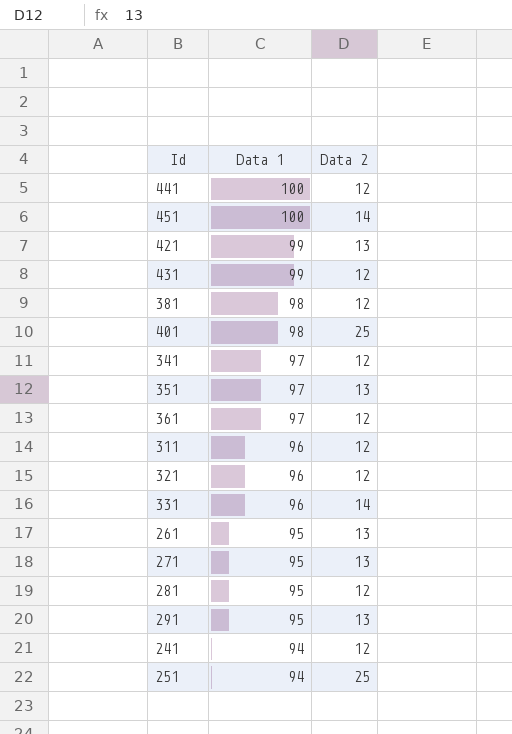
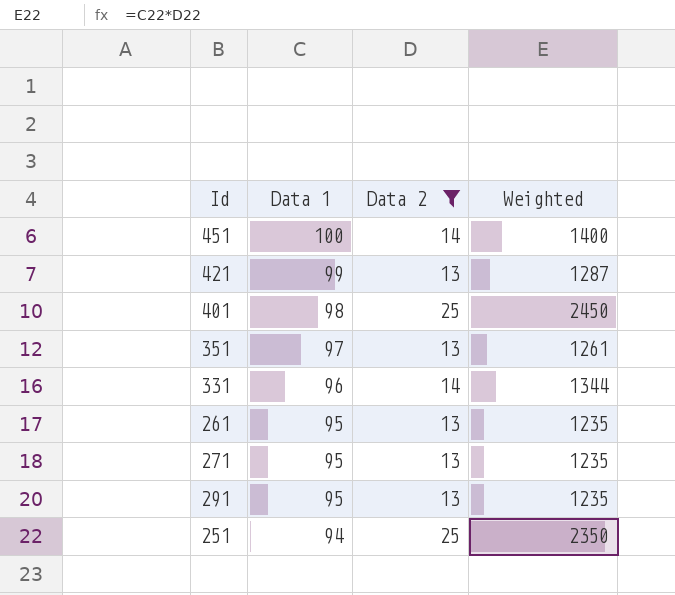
filter: none -> Data 2 != 12
column Weighted | formula: none -> [Data 1] * [Data 2]

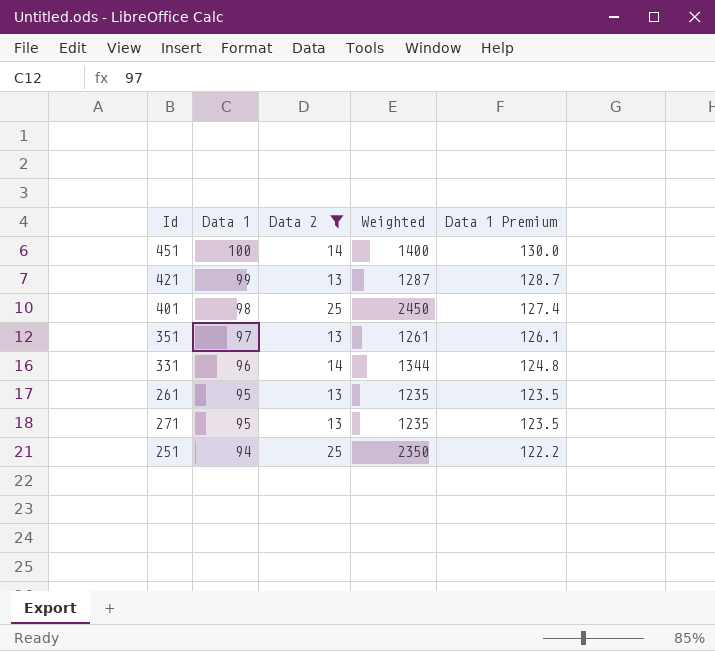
column Data 1 Premium | formula: none -> [Data 1] * 1.3
row 291: 95 | 13 | 1235 -> none

